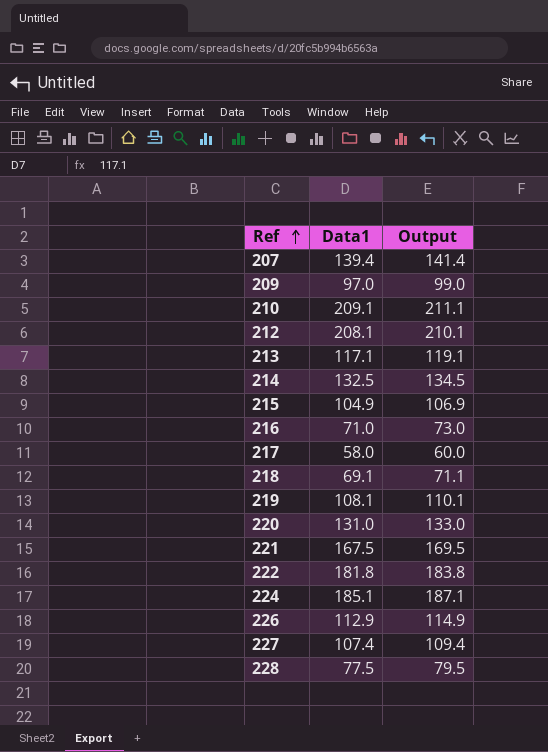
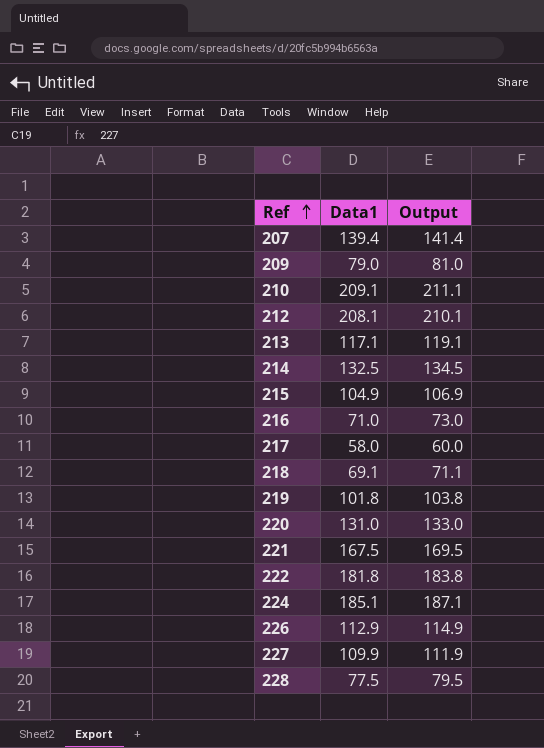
209 | Data1: 97.0 -> 79.0
209 | Output: 99.0 -> 81.0
219 | Data1: 108.1 -> 101.8
219 | Output: 110.1 -> 103.8
227 | Data1: 107.4 -> 109.9
227 | Output: 109.4 -> 111.9

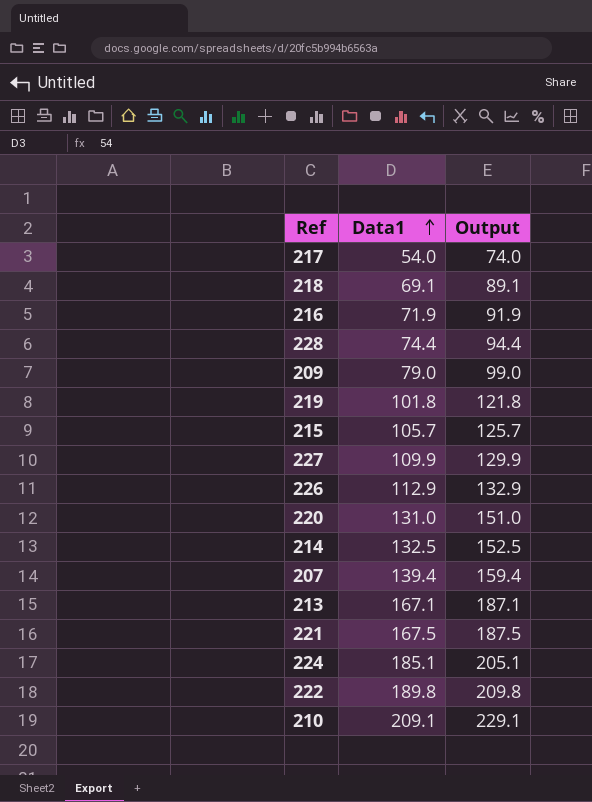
row order: Ref ascending -> Data1 ascending
column Output | formula: [Data1] + 2 -> [Data1] + 20
row 212: 208.1 | 210.1 -> none
217 | Data1: 58.0 -> 54.0
216 | Data1: 71.0 -> 71.9
228 | Data1: 77.5 -> 74.4
215 | Data1: 104.9 -> 105.7
213 | Data1: 117.1 -> 167.1
222 | Data1: 181.8 -> 189.8

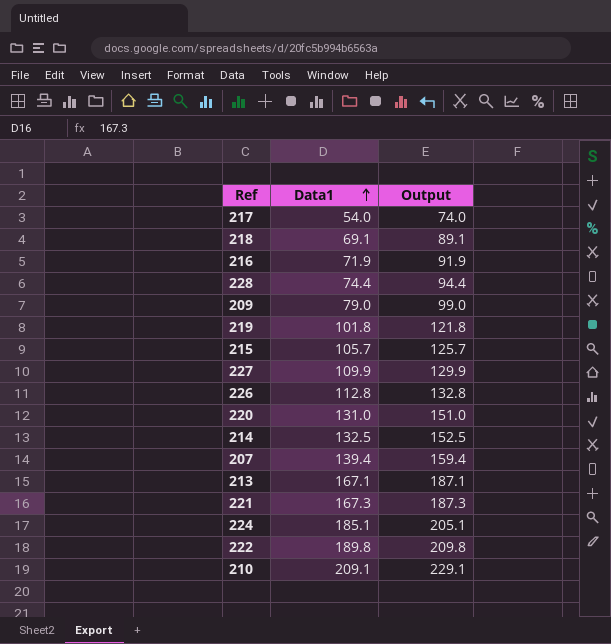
226 | Data1: 112.9 -> 112.8
226 | Output: 132.9 -> 132.8
221 | Data1: 167.5 -> 167.3
221 | Output: 187.5 -> 187.3

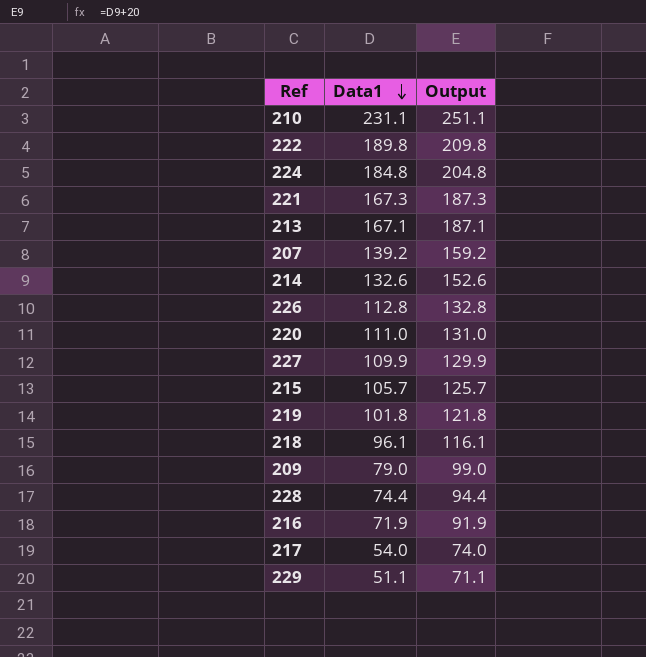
row order: Data1 ascending -> Data1 descending
210 | Data1: 209.1 -> 231.1
210 | Output: 229.1 -> 251.1
224 | Data1: 185.1 -> 184.8
224 | Output: 205.1 -> 204.8
207 | Data1: 139.4 -> 139.2
207 | Output: 159.4 -> 159.2
214 | Data1: 132.5 -> 132.6
214 | Output: 152.5 -> 152.6
220 | Data1: 131.0 -> 111.0
220 | Output: 151.0 -> 131.0
218 | Data1: 69.1 -> 96.1
218 | Output: 89.1 -> 116.1
row 229: none -> 51.1 | 71.1

